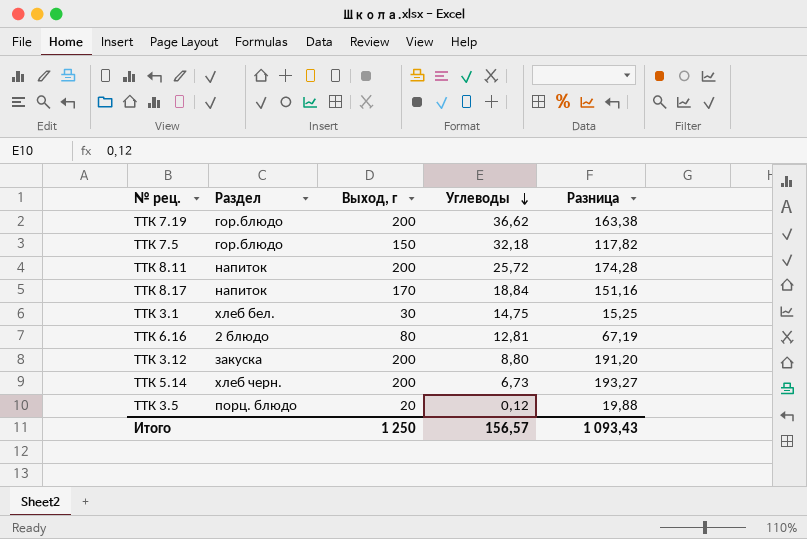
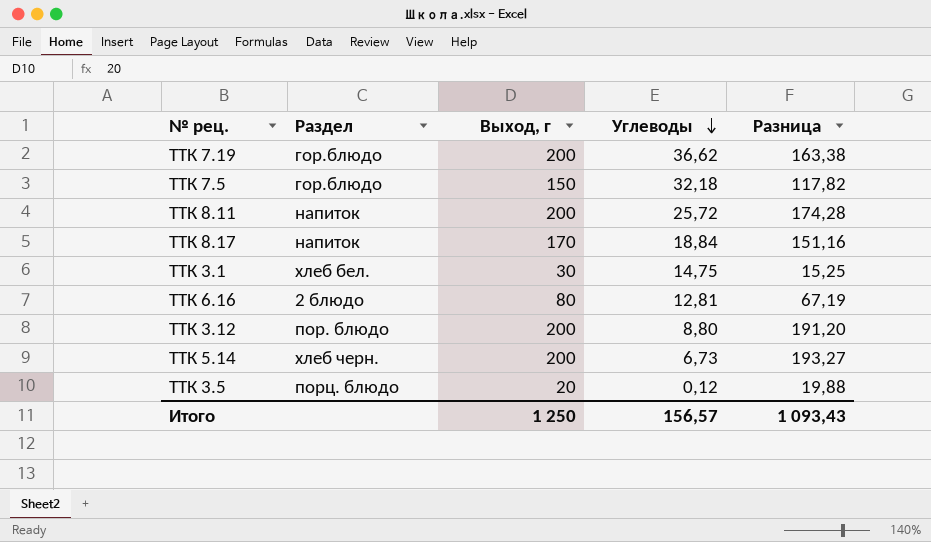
ТТК 3.12 | Раздел: закуска -> пор. блюдо

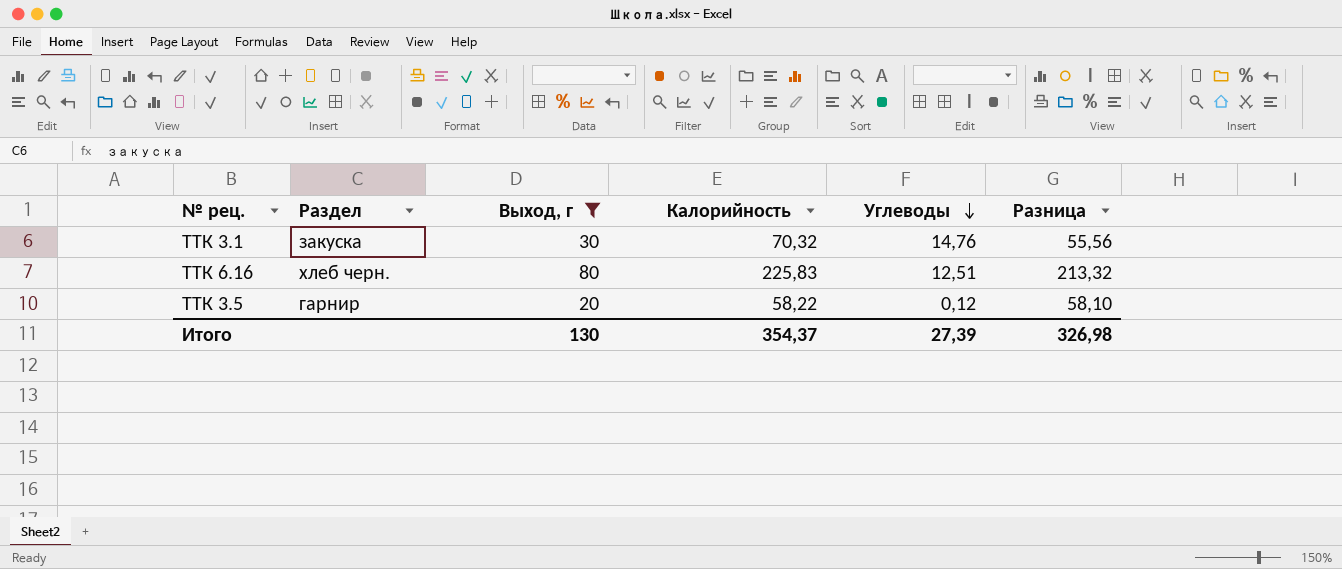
filter: none -> Выход, г <= 80
column Калорийность | position: none -> 4
column Разница | formula: [Выход, г] - [Углеводы] -> [Калорийность] - [Углеводы]
ТТК 3.1 | Раздел: хлеб бел. -> закуска
ТТК 3.1 | Углеводы: 14,75 -> 14,76
ТТК 6.16 | Раздел: 2 блюдо -> хлеб черн.
ТТК 6.16 | Углеводы: 12,81 -> 12,51
ТТК 3.5 | Раздел: порц. блюдо -> гарнир
Итого | Выход, г: 1 250 -> 130
Итого | Углеводы: 156,57 -> 27,39
Итого | Разница: 1 093,43 -> 326,98

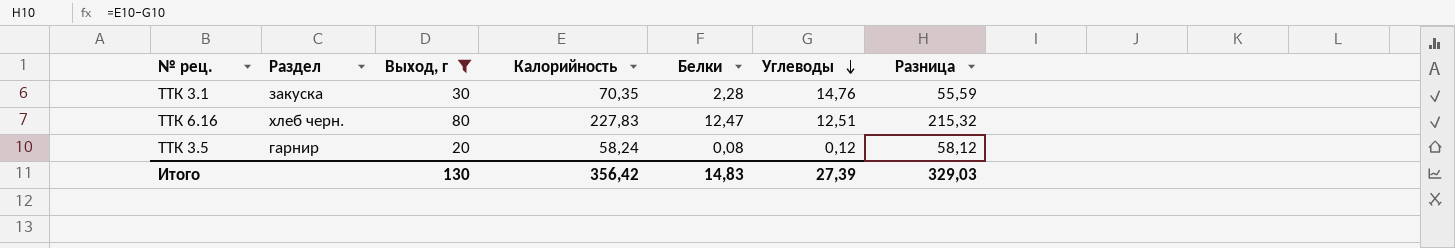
column Белки | position: none -> 5
ТТК 3.1 | Калорийность: 70,32 -> 70,35
ТТК 3.1 | Разница: 55,56 -> 55,59
ТТК 6.16 | Калорийность: 225,83 -> 227,83
ТТК 6.16 | Разница: 213,32 -> 215,32
ТТК 3.5 | Калорийность: 58,22 -> 58,24
ТТК 3.5 | Разница: 58,10 -> 58,12
Итого | Калорийность: 354,37 -> 356,42
Итого | Разница: 326,98 -> 329,03

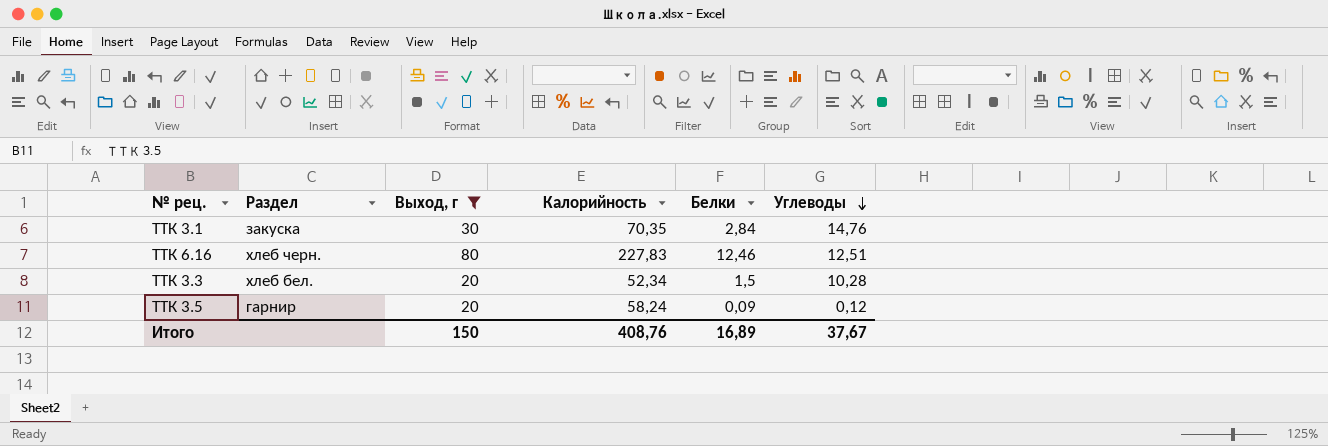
column Разница | formula: [Калорийность] - [Углеводы] -> none
ТТК 3.1 | Белки: 2,28 -> 2,84
ТТК 6.16 | Белки: 12,47 -> 12,46
row ТТК 3.3: none -> хлеб бел. | 20 | 52,34 | 1,5 | 10,28
ТТК 3.5 | Белки: 0,08 -> 0,09
Итого | Выход, г: 130 -> 150
Итого | Калорийность: 356,42 -> 408,76
Итого | Белки: 14,83 -> 16,89
Итого | Углеводы: 27,39 -> 37,67

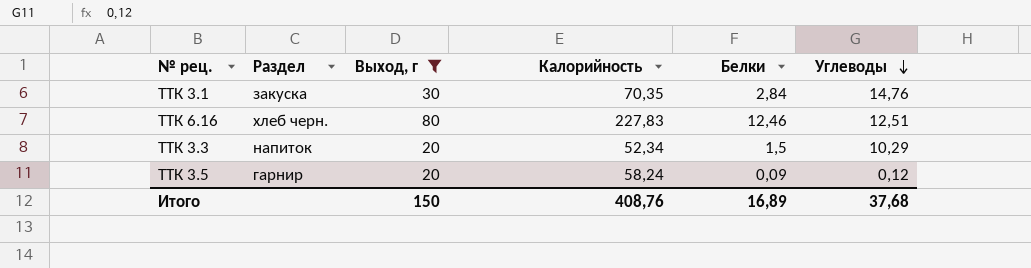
ТТК 3.3 | Раздел: хлеб бел. -> напиток
ТТК 3.3 | Углеводы: 10,28 -> 10,29
Итого | Углеводы: 37,67 -> 37,68

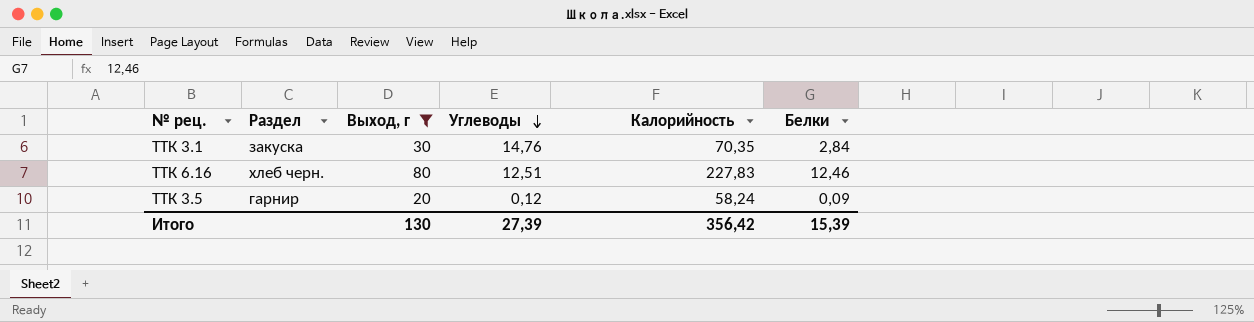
column Углеводы | position: 6 -> 4
row ТТК 3.3: напиток | 20 | 52,34 | 1,5 | 10,29 -> none
Итого | Выход, г: 150 -> 130
Итого | Углеводы: 37,68 -> 27,39
Итого | Калорийность: 408,76 -> 356,42
Итого | Белки: 16,89 -> 15,39

